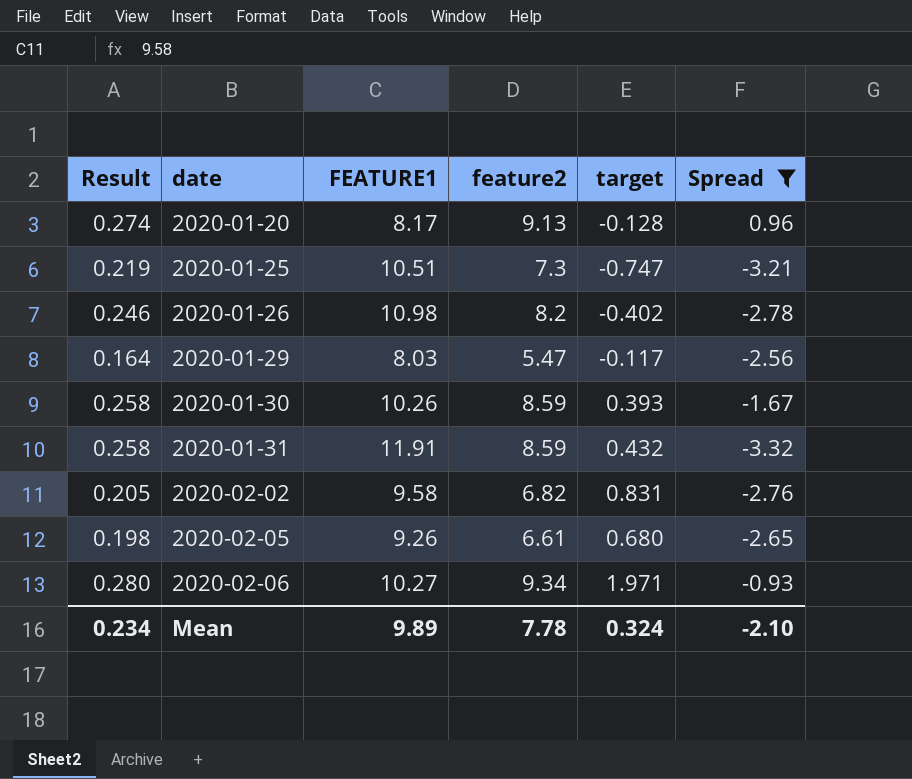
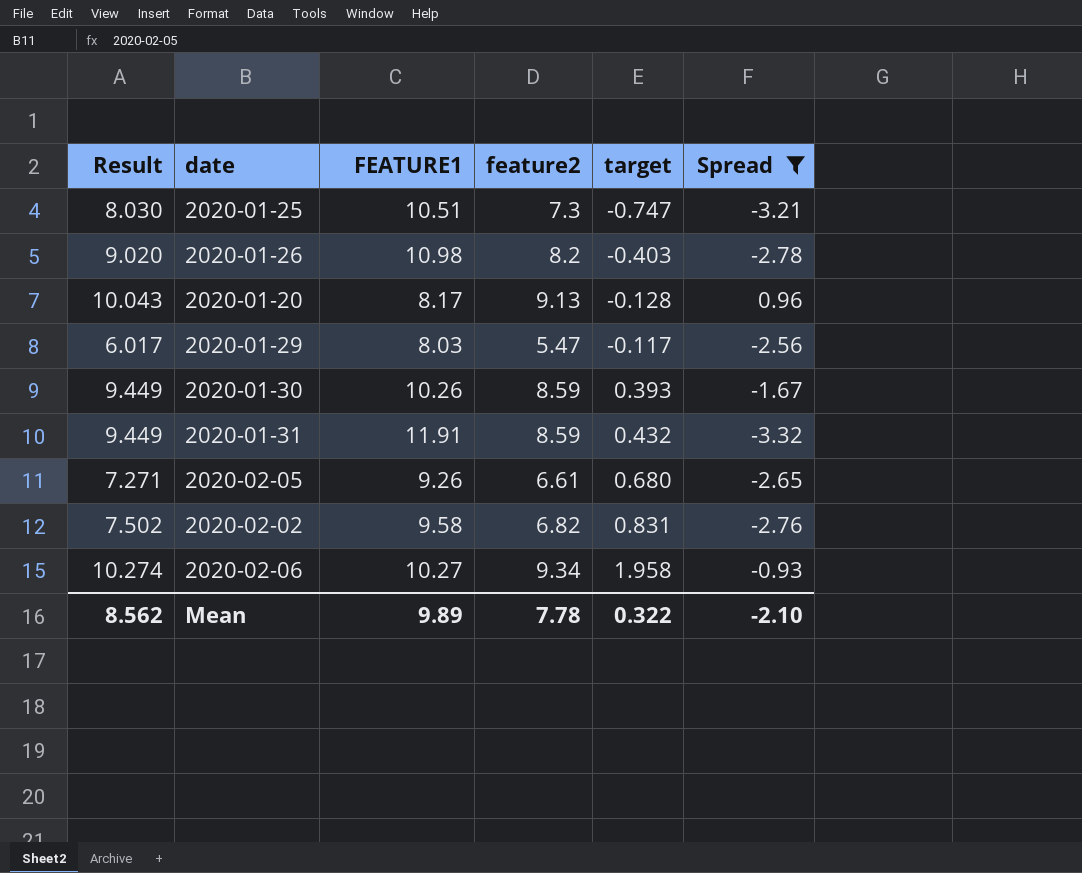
row order: date ascending -> target ascending
column Result | formula: [feature2] * 0.03 -> [feature2] * 1.1
2020-01-26 | target: -0.402 -> -0.403
2020-02-06 | target: 1.971 -> 1.958
Mean | Result: 0.234 -> 8.562
Mean | target: 0.324 -> 0.322

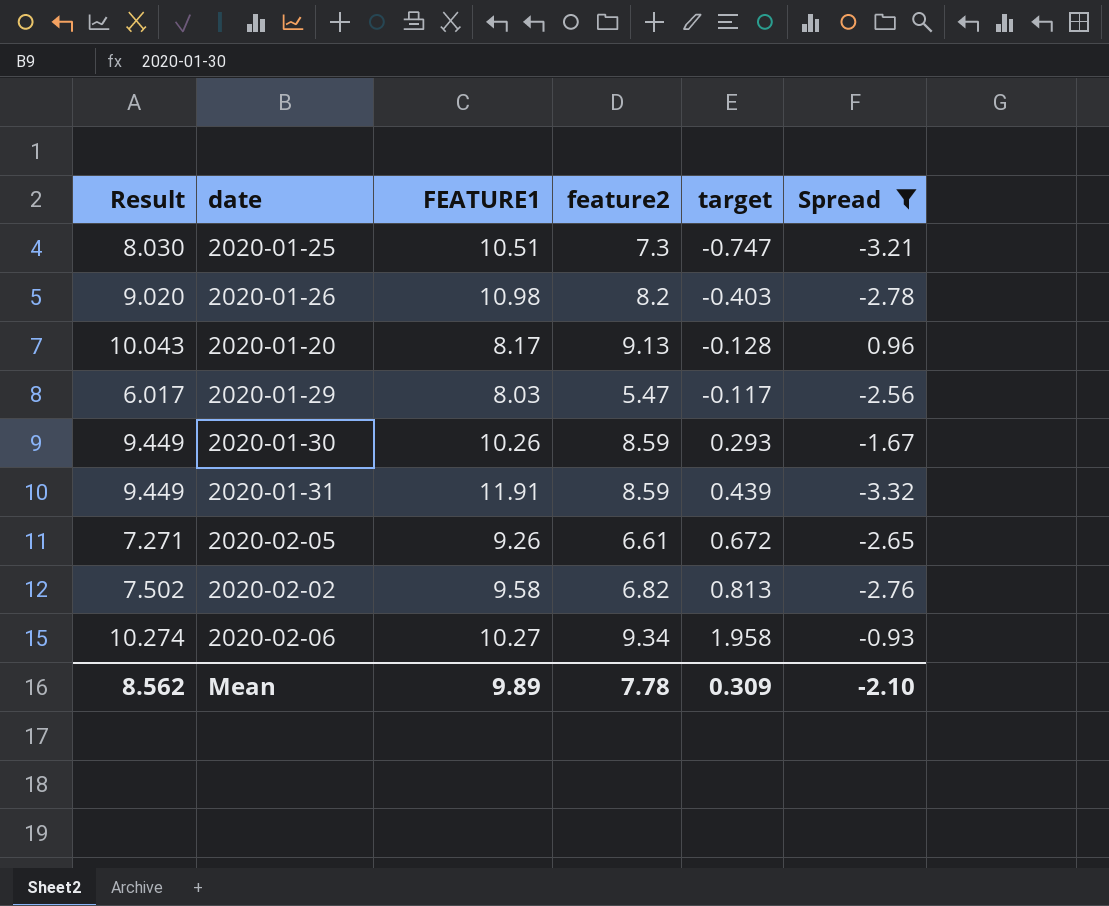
2020-01-30 | target: 0.393 -> 0.293
2020-01-31 | target: 0.432 -> 0.439
2020-02-05 | target: 0.680 -> 0.672
2020-02-02 | target: 0.831 -> 0.813
Mean | target: 0.322 -> 0.309

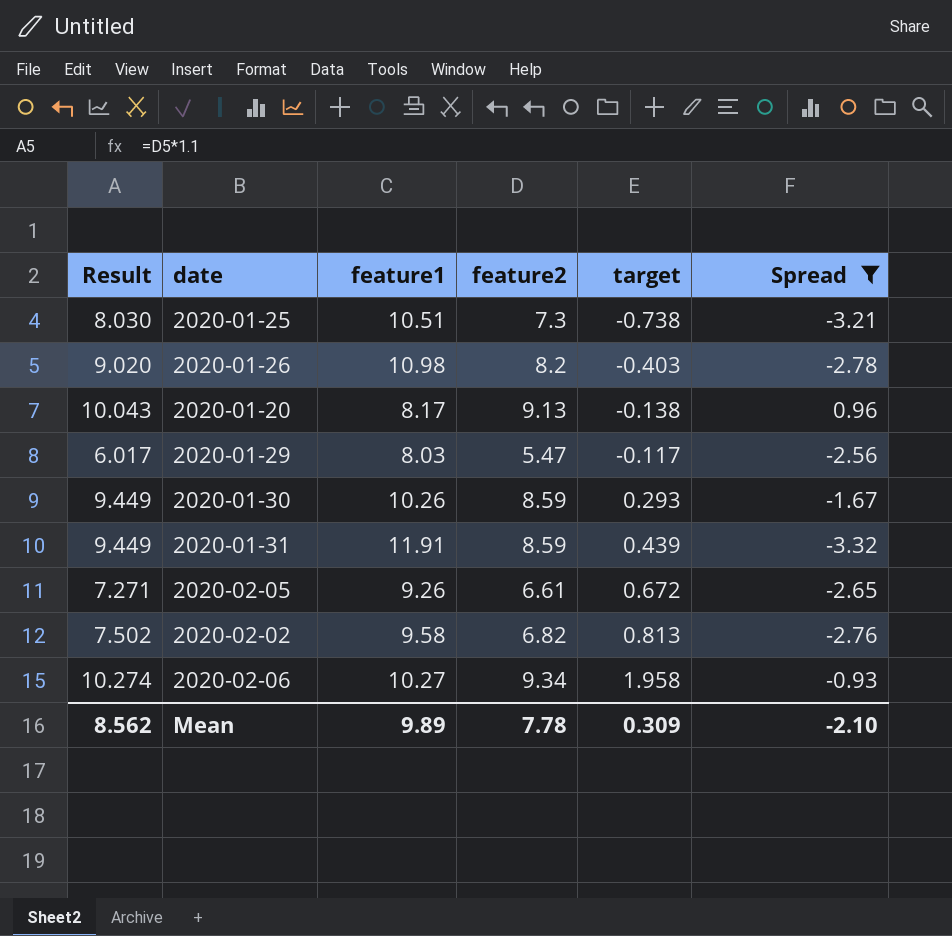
column name: FEATURE1 -> feature1
2020-01-25 | target: -0.747 -> -0.738
2020-01-20 | target: -0.128 -> -0.138

